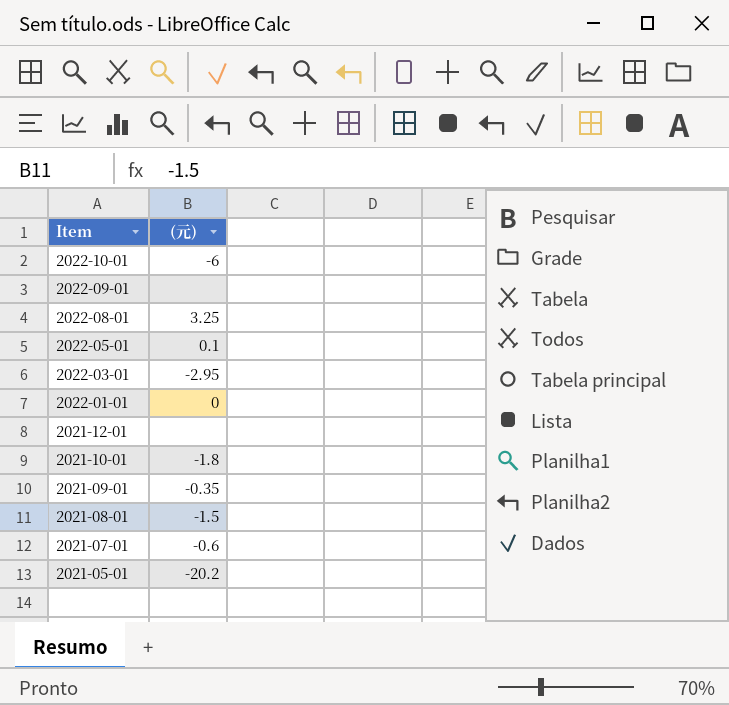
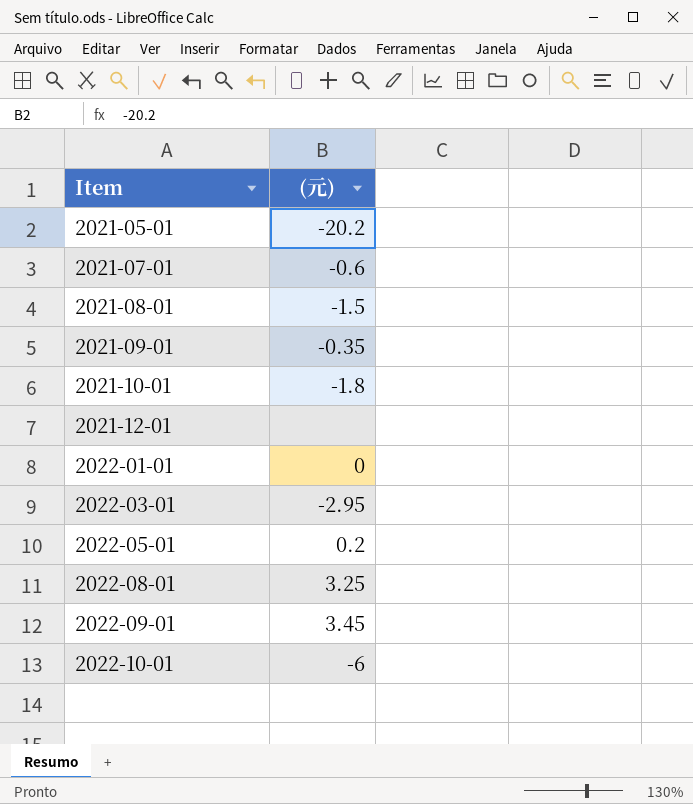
row order: Item descending -> Item ascending
2022-05-01 | (元): 0.1 -> 0.2
2022-09-01 | (元): none -> 3.45

